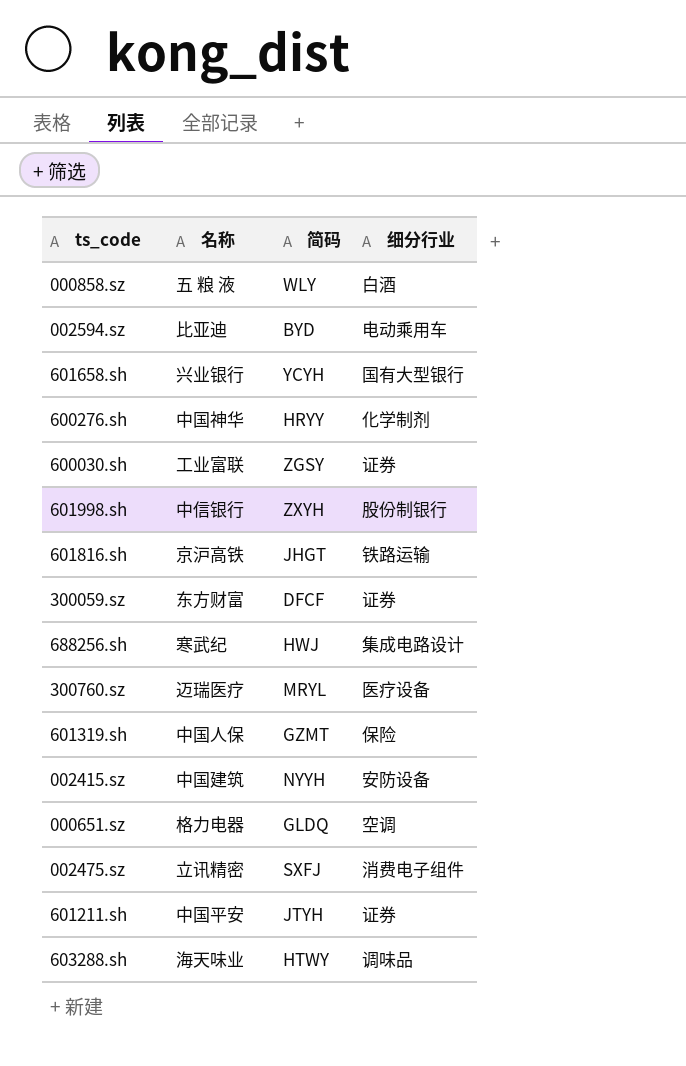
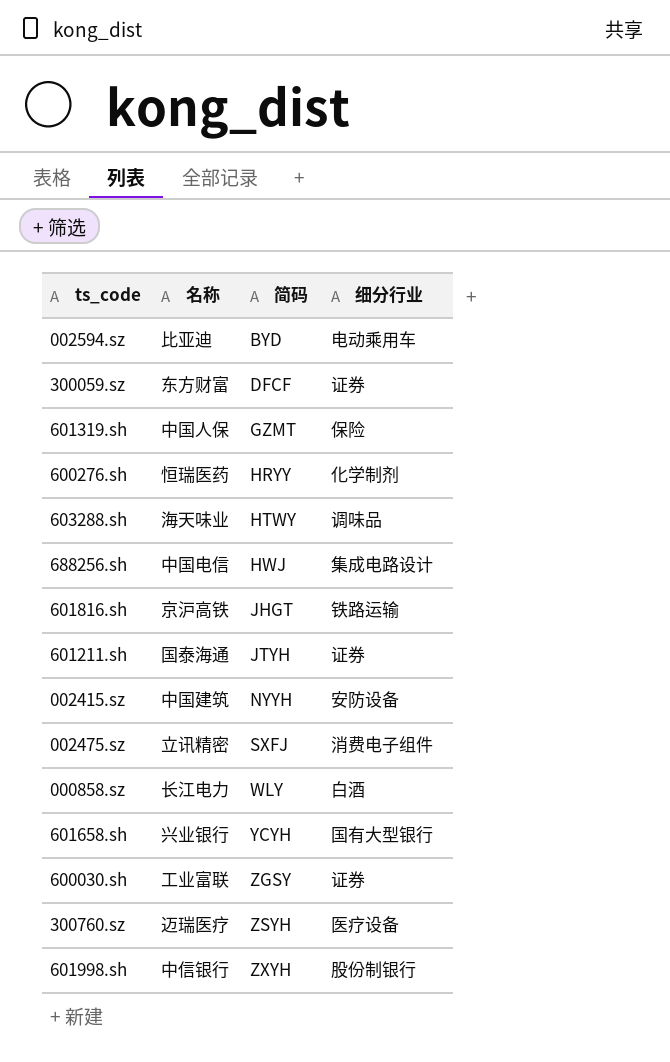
row order: none -> 简码 ascending
row 000651.sz: 格力电器 | GLDQ | 空调 -> none
600276.sh | 名称: 中国神华 -> 恒瑞医药
688256.sh | 名称: 寒武纪 -> 中国电信
601211.sh | 名称: 中国平安 -> 国泰海通
000858.sz | 名称: 五 粮 液 -> 长江电力
300760.sz | 简码: MRYL -> ZSYH

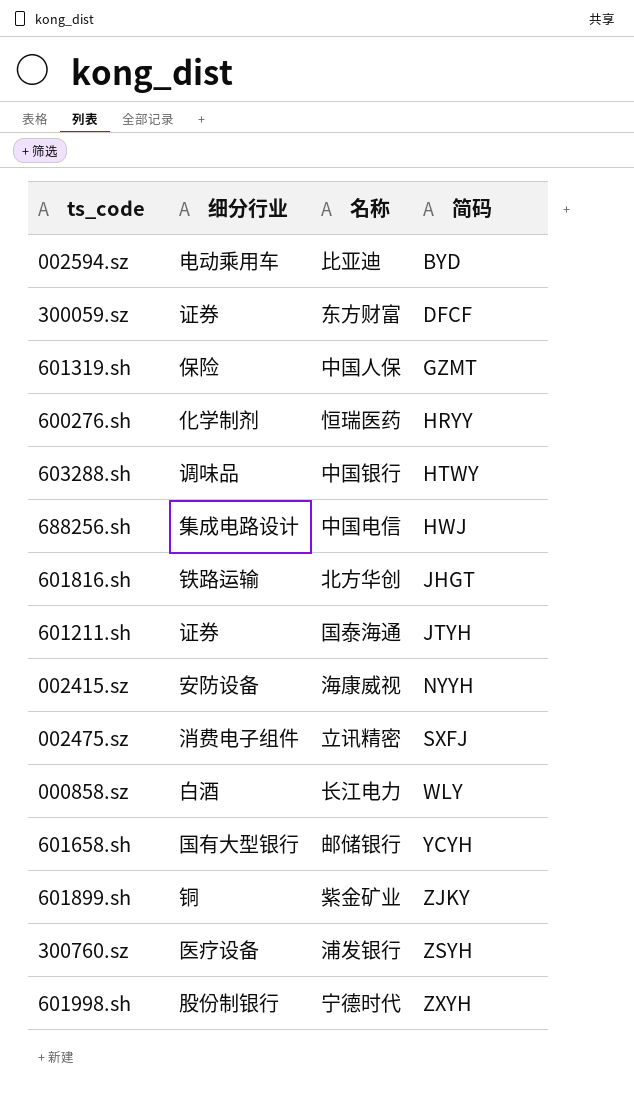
column 细分行业 | position: 4 -> 2
row 600030.sh: 工业富联 | ZGSY | 证券 -> none
603288.sh | 名称: 海天味业 -> 中国银行
601816.sh | 名称: 京沪高铁 -> 北方华创
002415.sz | 名称: 中国建筑 -> 海康威视
601658.sh | 名称: 兴业银行 -> 邮储银行
row 601899.sh: none -> 铜 | 紫金矿业 | ZJKY
300760.sz | 名称: 迈瑞医疗 -> 浦发银行
601998.sh | 名称: 中信银行 -> 宁德时代

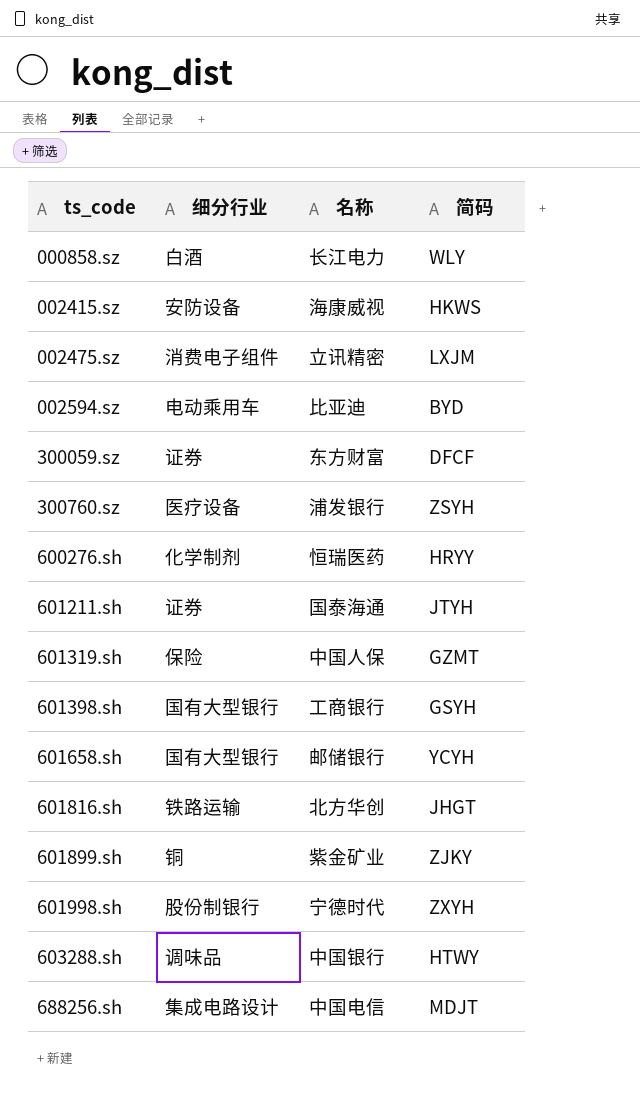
row order: 简码 ascending -> ts_code ascending
002415.sz | 简码: NYYH -> HKWS
002475.sz | 简码: SXFJ -> LXJM
row 601398.sh: none -> 国有大型银行 | 工商银行 | GSYH
688256.sh | 简码: HWJ -> MDJT

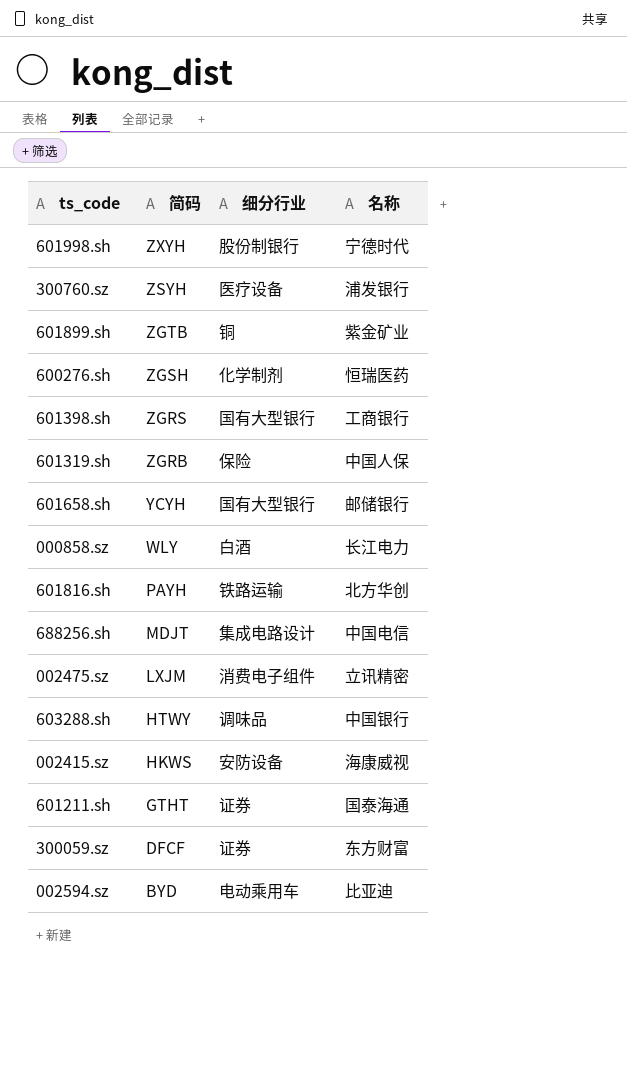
row order: ts_code ascending -> 简码 descending
column 简码 | position: 4 -> 2
601899.sh | 简码: ZJKY -> ZGTB
600276.sh | 简码: HRYY -> ZGSH
601398.sh | 简码: GSYH -> ZGRS
601319.sh | 简码: GZMT -> ZGRB
601816.sh | 简码: JHGT -> PAYH
601211.sh | 简码: JTYH -> GTHT

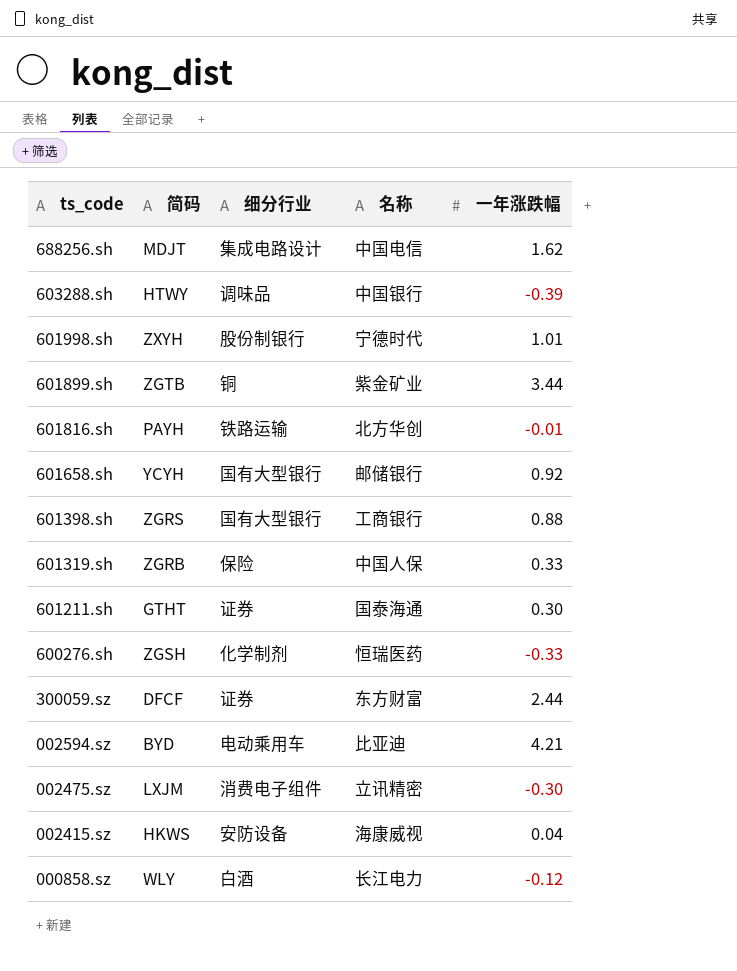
row order: 简码 descending -> ts_code descending
column 一年涨跌幅 | position: none -> 5
row 300760.sz: ZSYH | 医疗设备 | 浦发银行 -> none

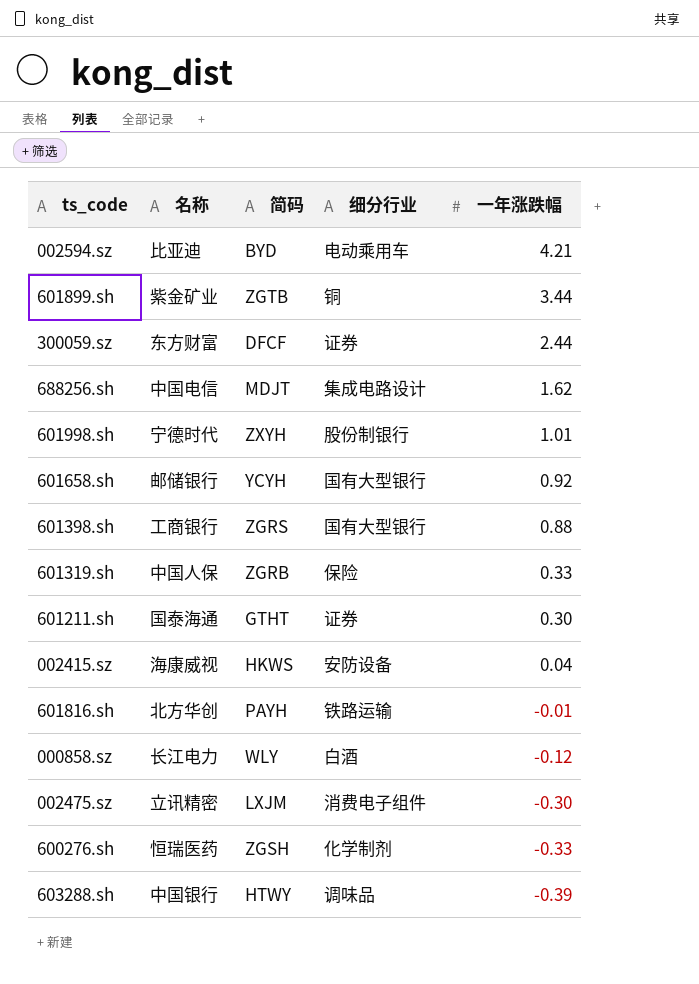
row order: ts_code descending -> 一年涨跌幅 descending
column 名称 | position: 4 -> 2

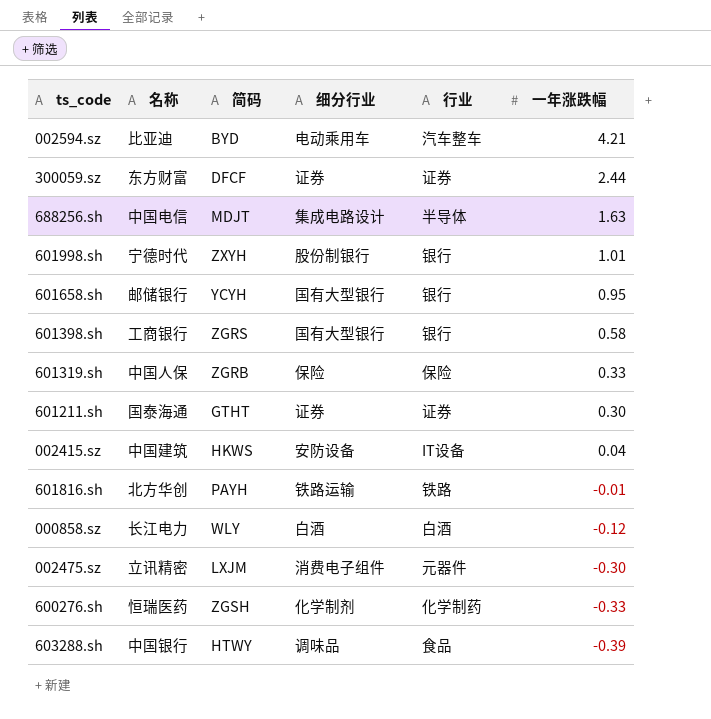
column 行业 | position: none -> 5
row 601899.sh: 紫金矿业 | ZGTB | 铜 | 3.44 -> none
688256.sh | 一年涨跌幅: 1.62 -> 1.63
601658.sh | 一年涨跌幅: 0.92 -> 0.95
601398.sh | 一年涨跌幅: 0.88 -> 0.58
002415.sz | 名称: 海康威视 -> 中国建筑

